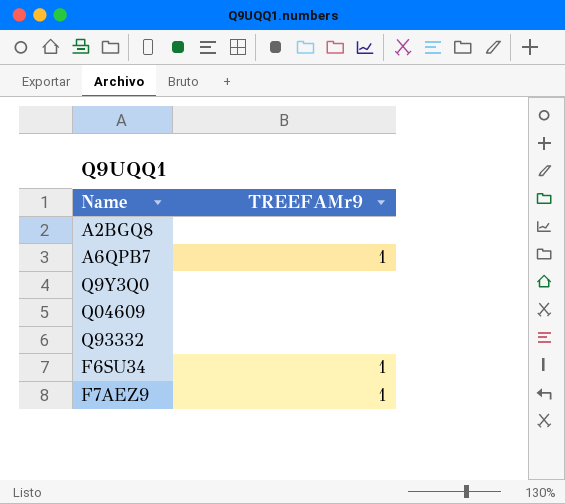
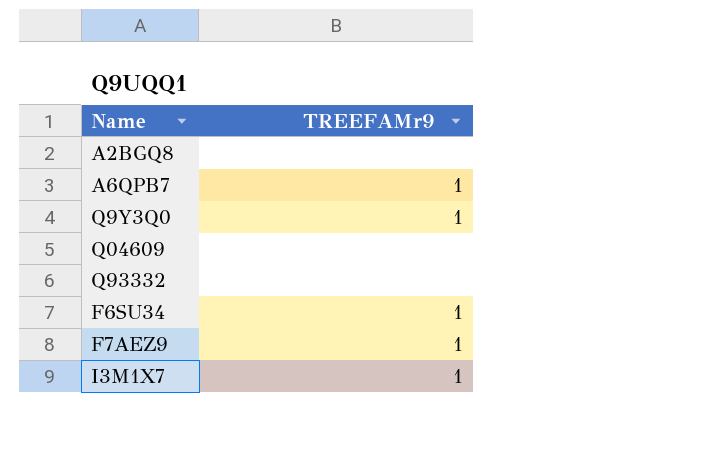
Q9Y3Q0 | TREEFAMr9: none -> 1
row I3M1X7: none -> 1

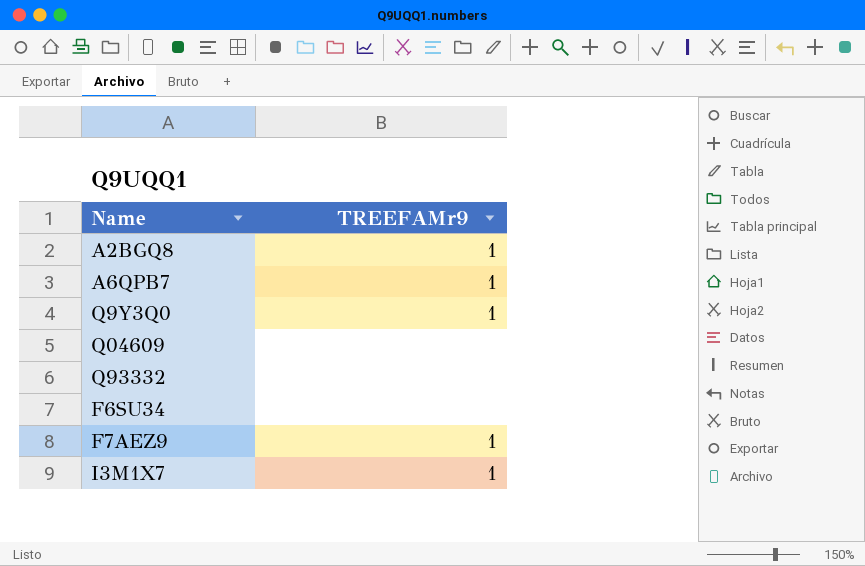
A2BGQ8 | TREEFAMr9: none -> 1
F6SU34 | TREEFAMr9: 1 -> none

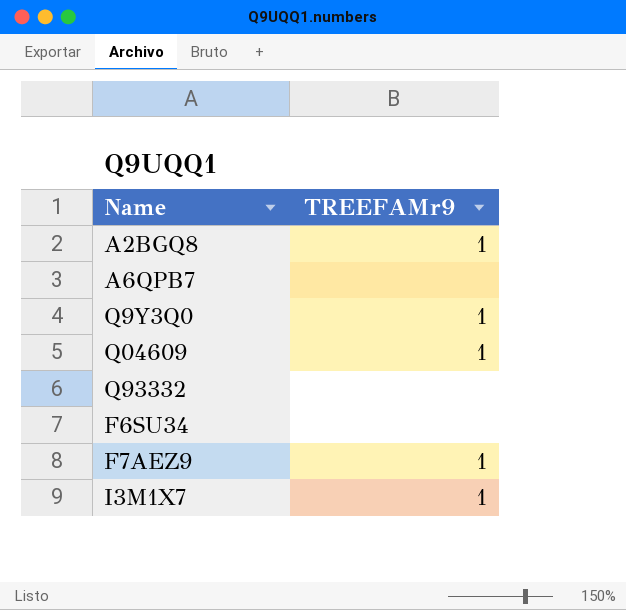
A6QPB7 | TREEFAMr9: 1 -> none
Q04609 | TREEFAMr9: none -> 1

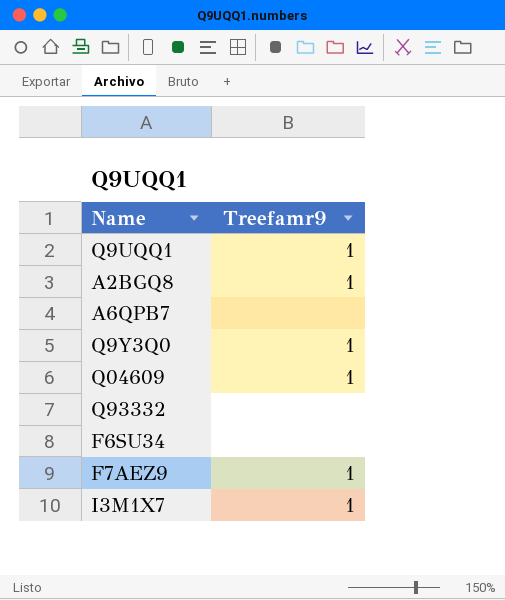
column name: TREEFAMr9 -> Treefamr9
row Q9UQQ1: none -> 1

